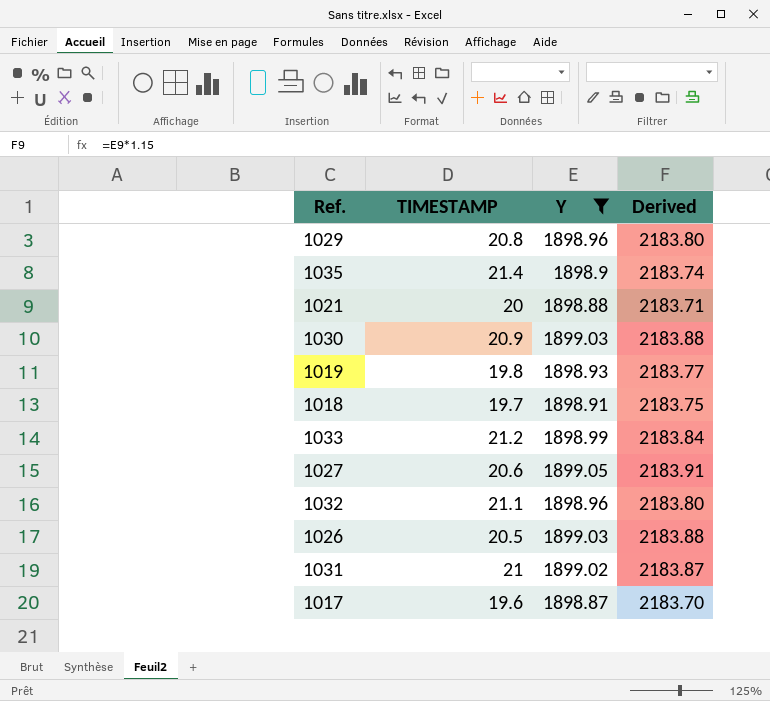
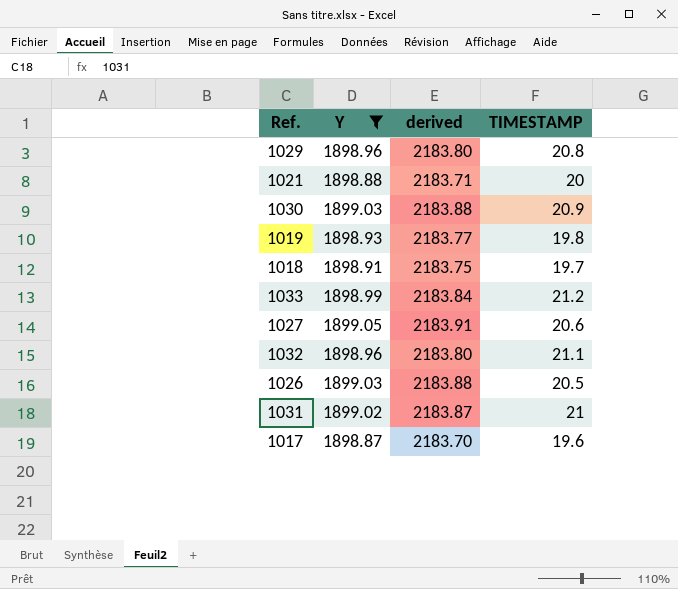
column name: Derived -> derived
column TIMESTAMP | position: 2 -> 4
row 1035: 21.4 | 1898.9 | 2183.74 -> none

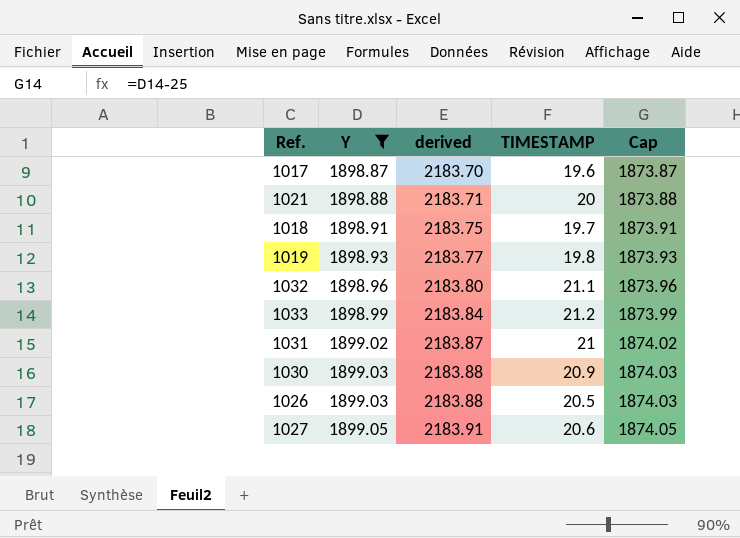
row order: none -> Y ascending
column Cap | formula: none -> [Y] - 25
row 1029: 1898.96 | 2183.80 | 20.8 -> none

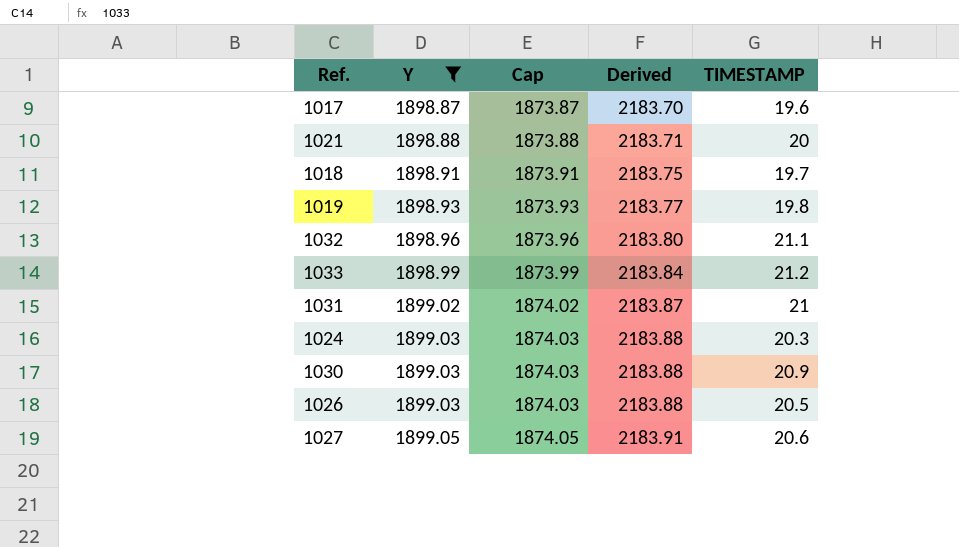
column Cap | position: 5 -> 3
column name: derived -> Derived
row 1024: none -> 1899.03 | 1874.03 | 2183.88 | 20.3

